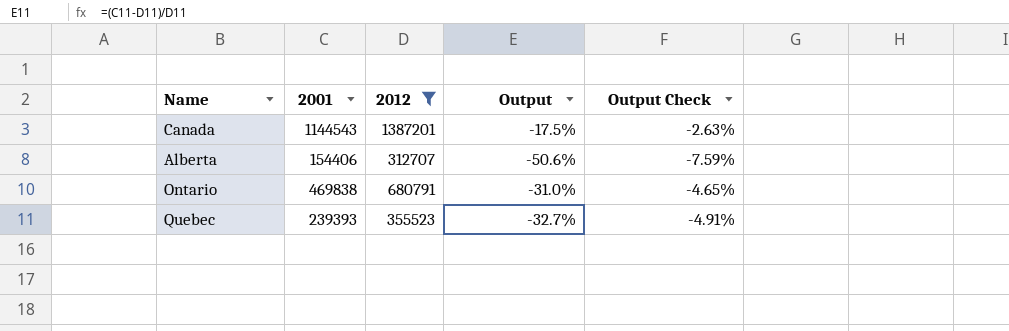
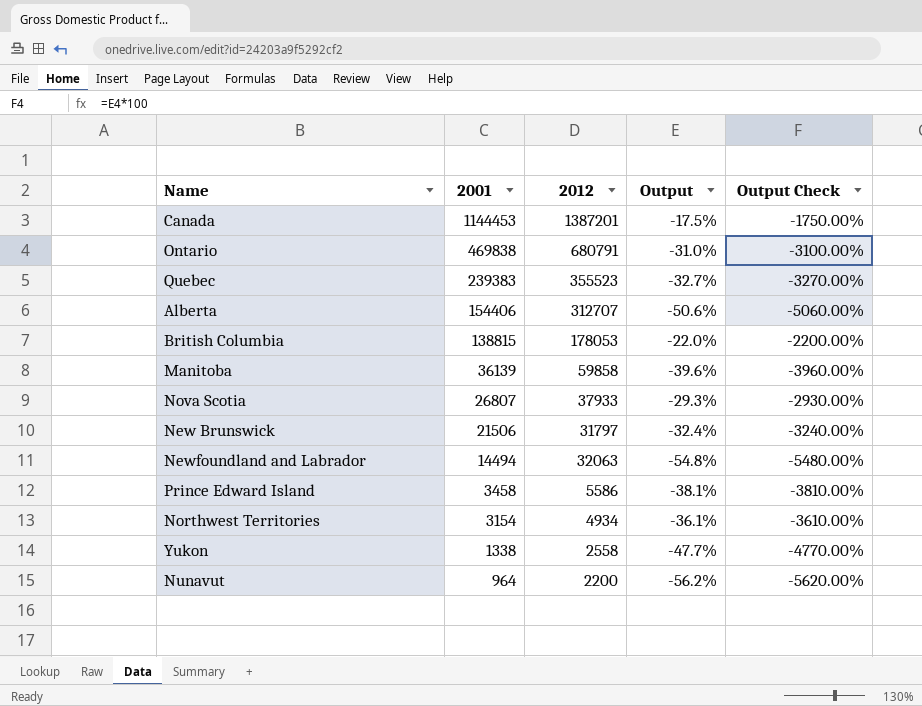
filter: 2012 >= 312707 -> none
row order: none -> 2001 descending
column Output Check | formula: [Output] * 0.15 -> [Output] * 100
Canada | 2001: 1144543 -> 1144453
Quebec | 2001: 239393 -> 239383

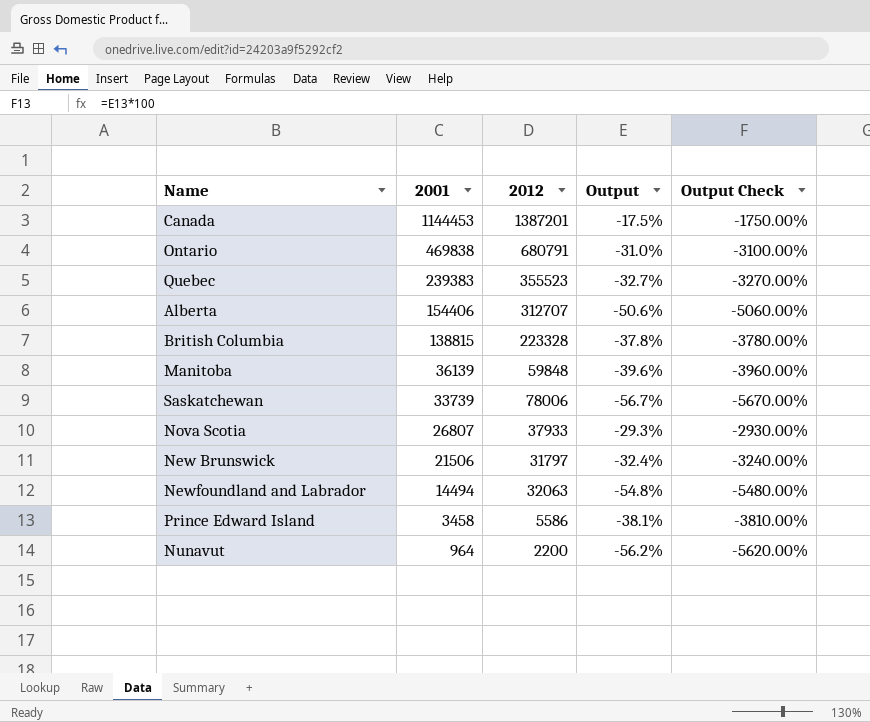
row Northwest Territories: 3154 | 4934 | -36.1% | -3610.00% -> none
row Yukon: 1338 | 2558 | -47.7% | -4770.00% -> none
British Columbia | 2012: 178053 -> 223328
British Columbia | Output: -22.0% -> -37.8%
British Columbia | Output Check: -2200.00% -> -3780.00%
Manitoba | 2012: 59858 -> 59848
row Saskatchewan: none -> 33739 | 78006 | -56.7% | -5670.00%

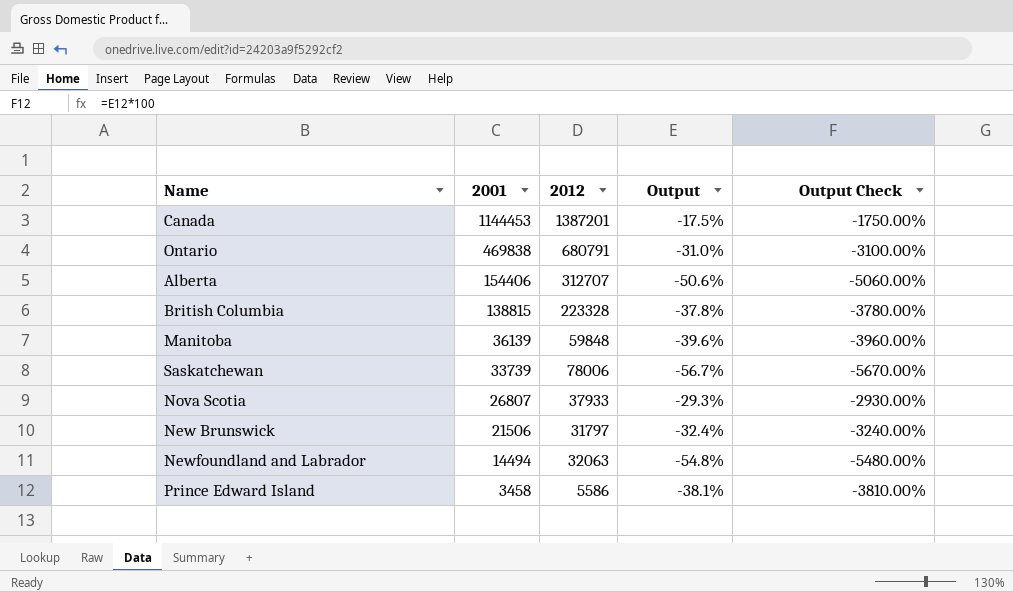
row Quebec: 239383 | 355523 | -32.7% | -3270.00% -> none
row Nunavut: 964 | 2200 | -56.2% | -5620.00% -> none

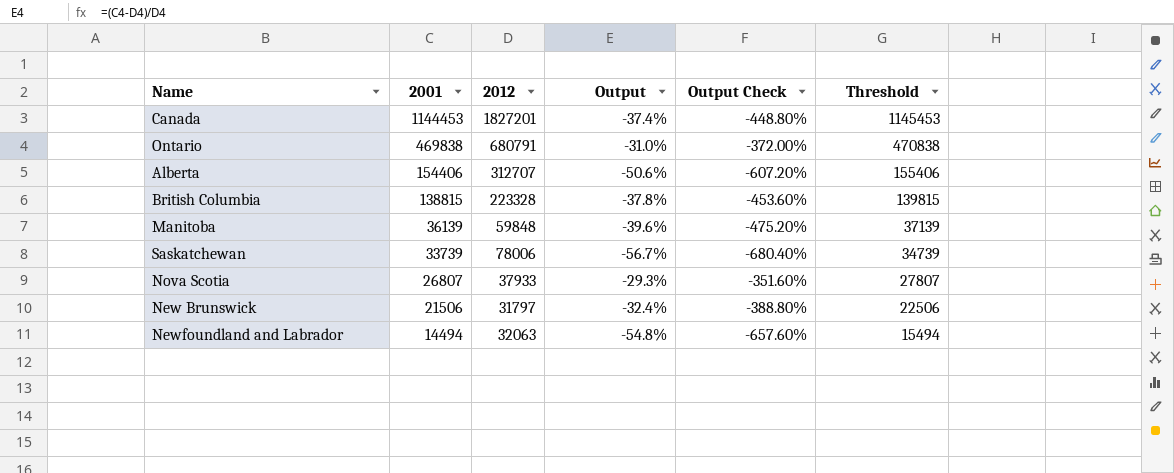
column Output Check | formula: [Output] * 100 -> [Output] * 12
column Threshold | formula: none -> [2001] + 1000
row Prince Edward Island: 3458 | 5586 | -38.1% | -3810.00% -> none
Canada | 2012: 1387201 -> 1827201
Canada | Output: -17.5% -> -37.4%

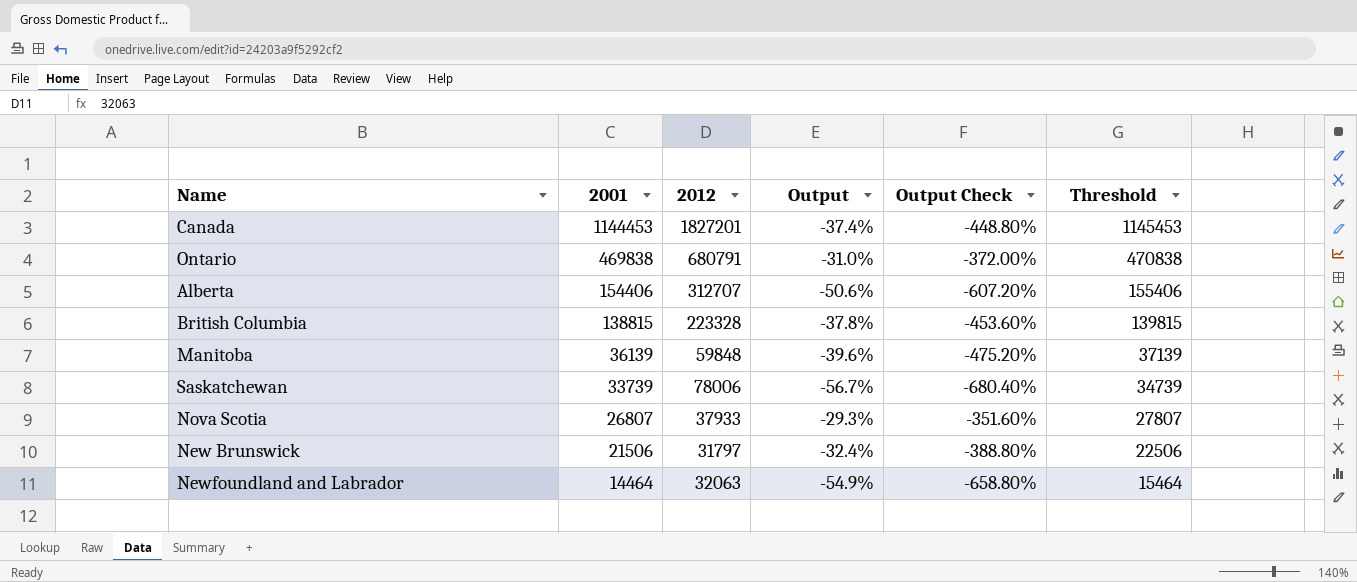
Newfoundland and Labrador | 2001: 14494 -> 14464
Newfoundland and Labrador | Output: -54.8% -> -54.9%
Newfoundland and Labrador | Output Check: -657.60% -> -658.80%
Newfoundland and Labrador | Threshold: 15494 -> 15464

